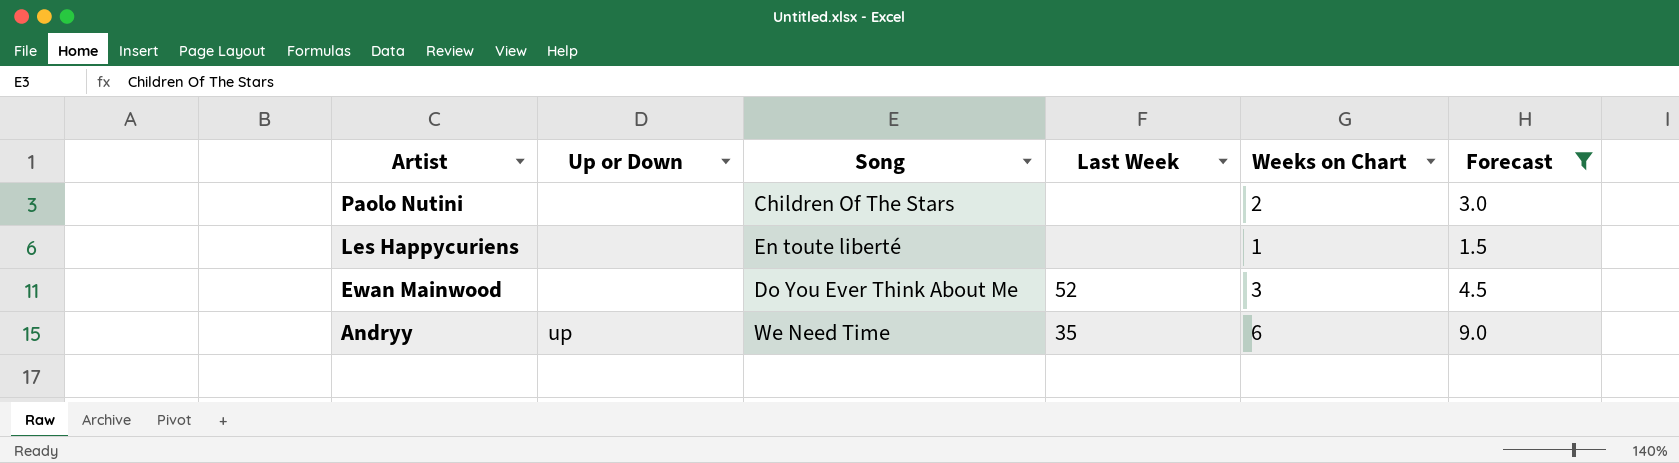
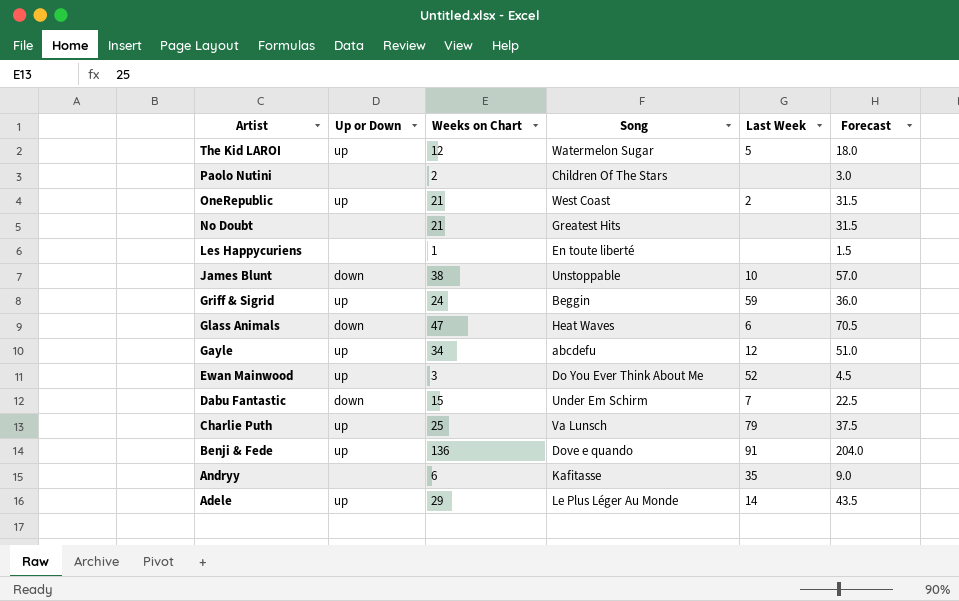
filter: Forecast <= 9.0 -> none
column Weeks on Chart | position: 5 -> 3
Ewan Mainwood | Up or Down: none -> up
Andryy | Up or Down: up -> none
Andryy | Song: We Need Time -> Kafitasse

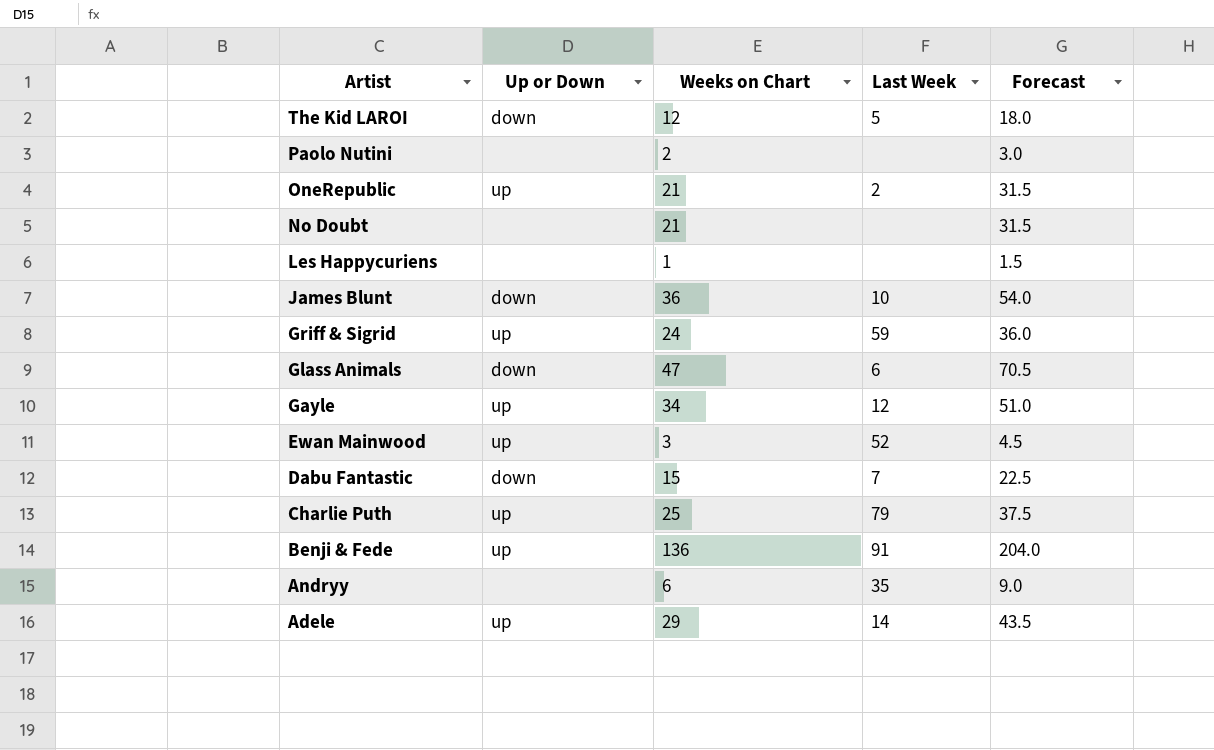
column Song | position: 4 -> none
The Kid LAROI | Up or Down: up -> down
James Blunt | Weeks on Chart: 38 -> 36
James Blunt | Forecast: 57.0 -> 54.0

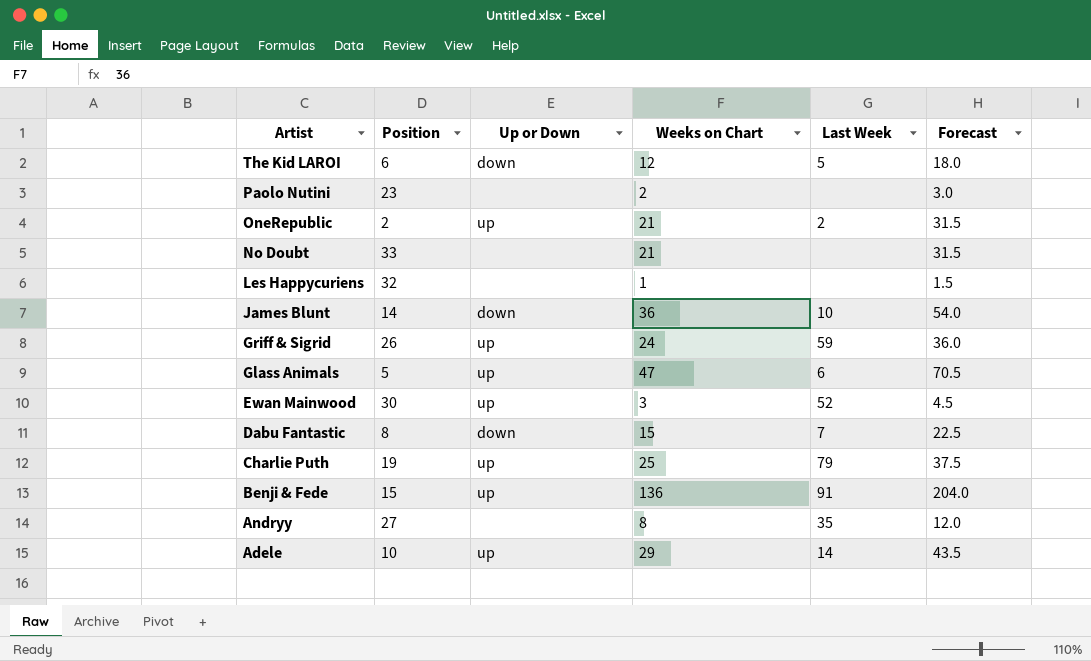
column Position | position: none -> 2
row Gayle: up | 34 | 12 | 51.0 -> none
Glass Animals | Up or Down: down -> up
Andryy | Weeks on Chart: 6 -> 8
Andryy | Forecast: 9.0 -> 12.0

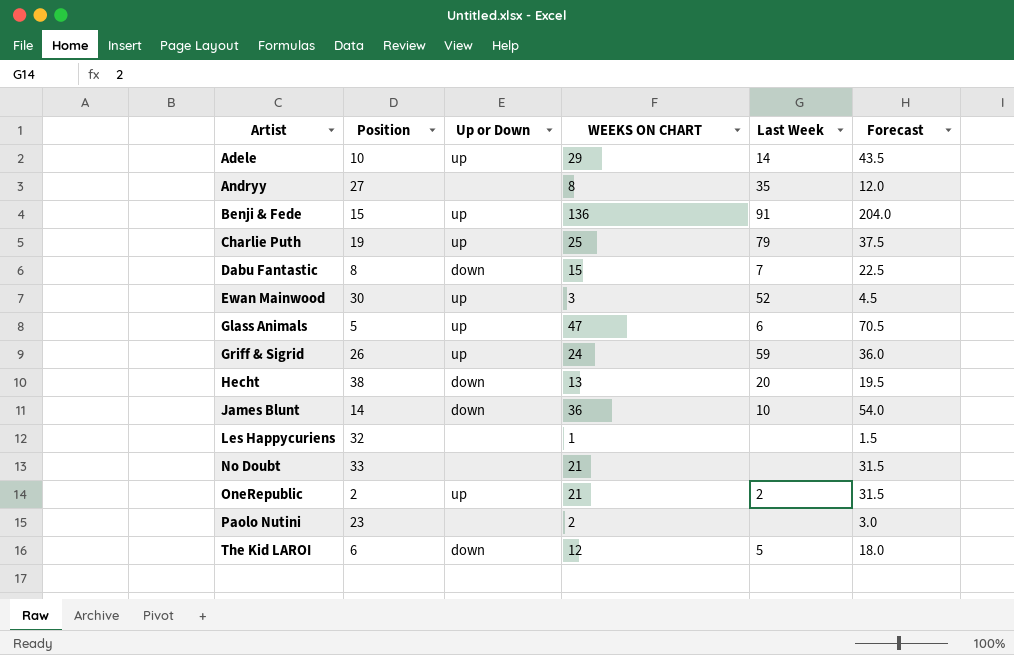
row order: Artist descending -> Artist ascending
column name: Weeks on Chart -> WEEKS ON CHART
row Hecht: none -> 38 | down | 13 | 20 | 19.5

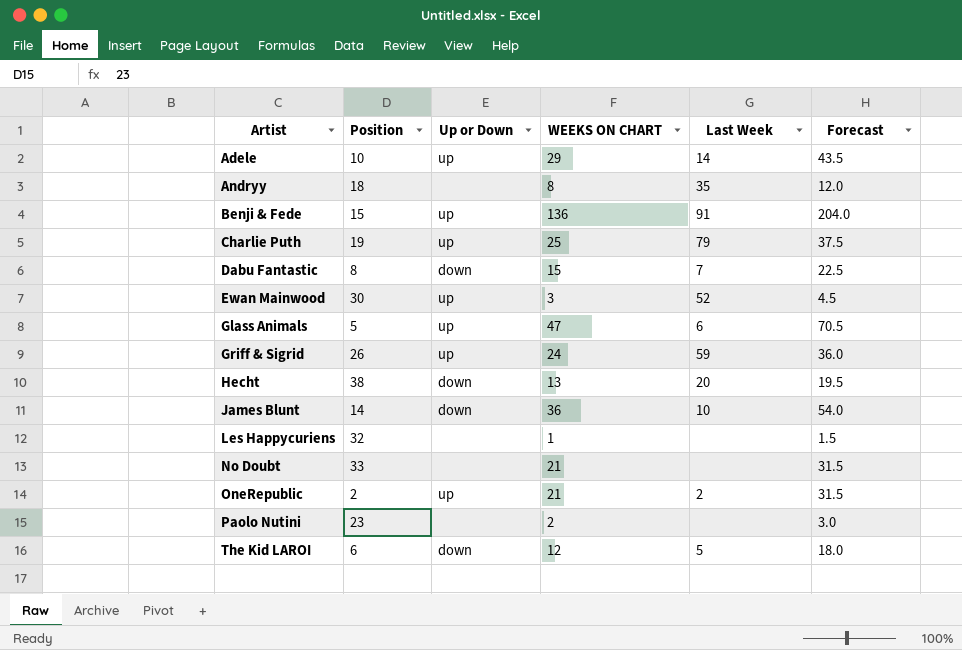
Andryy | Position: 27 -> 18

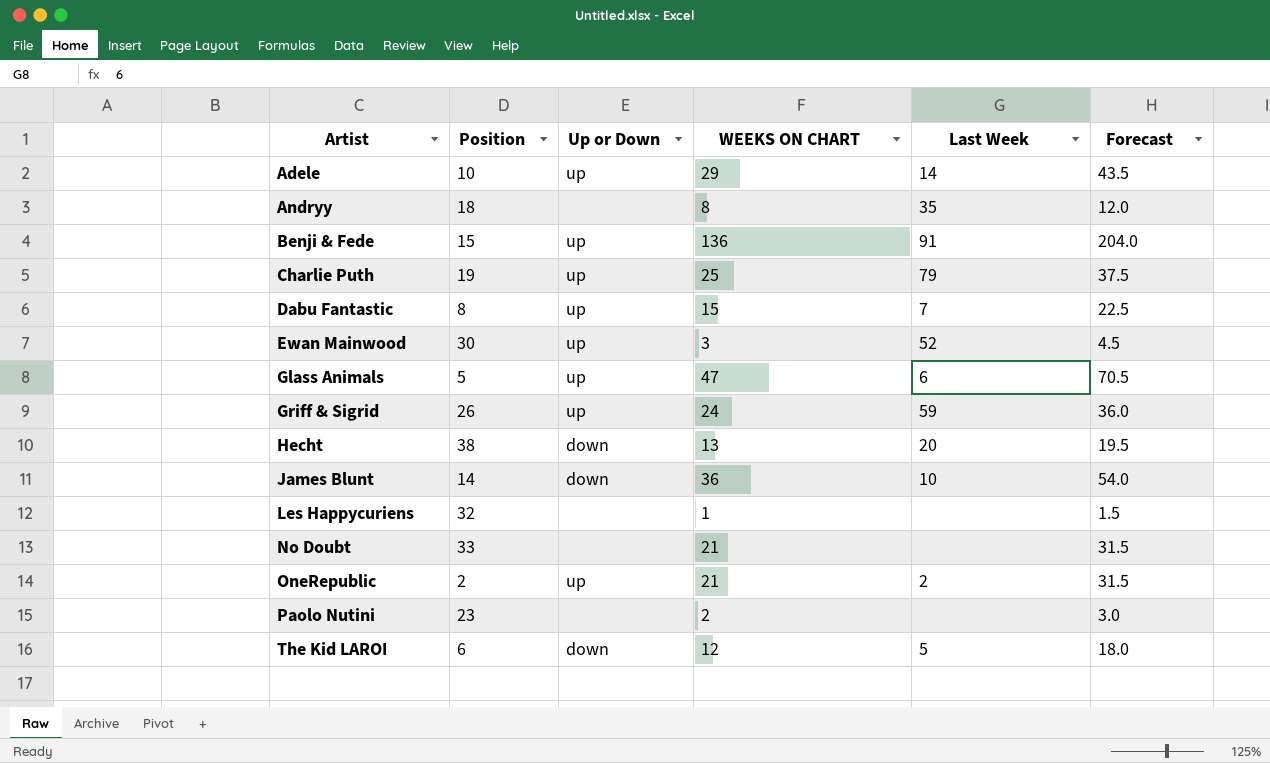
Dabu Fantastic | Up or Down: down -> up

